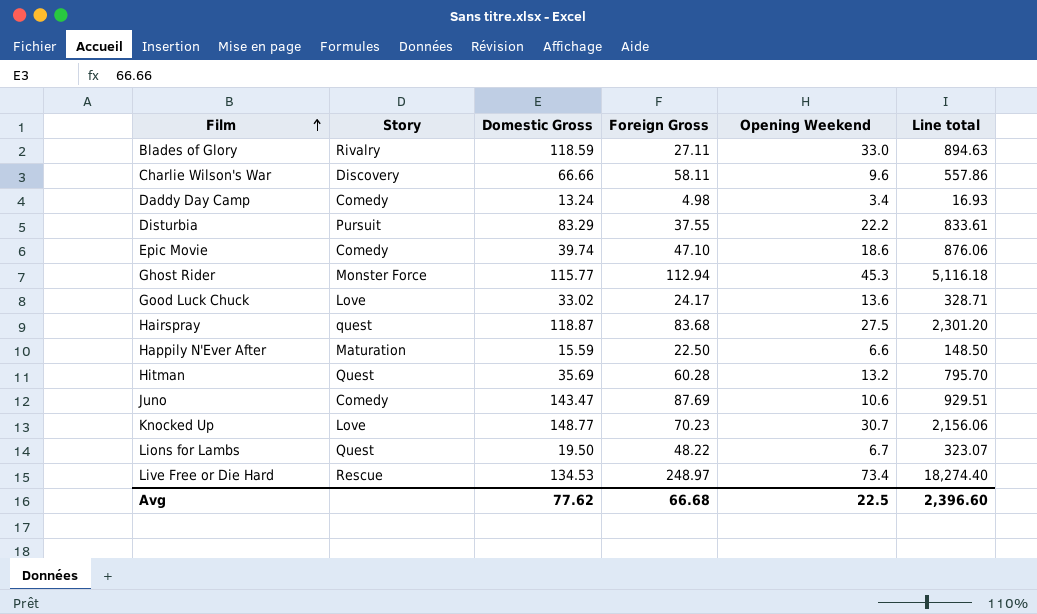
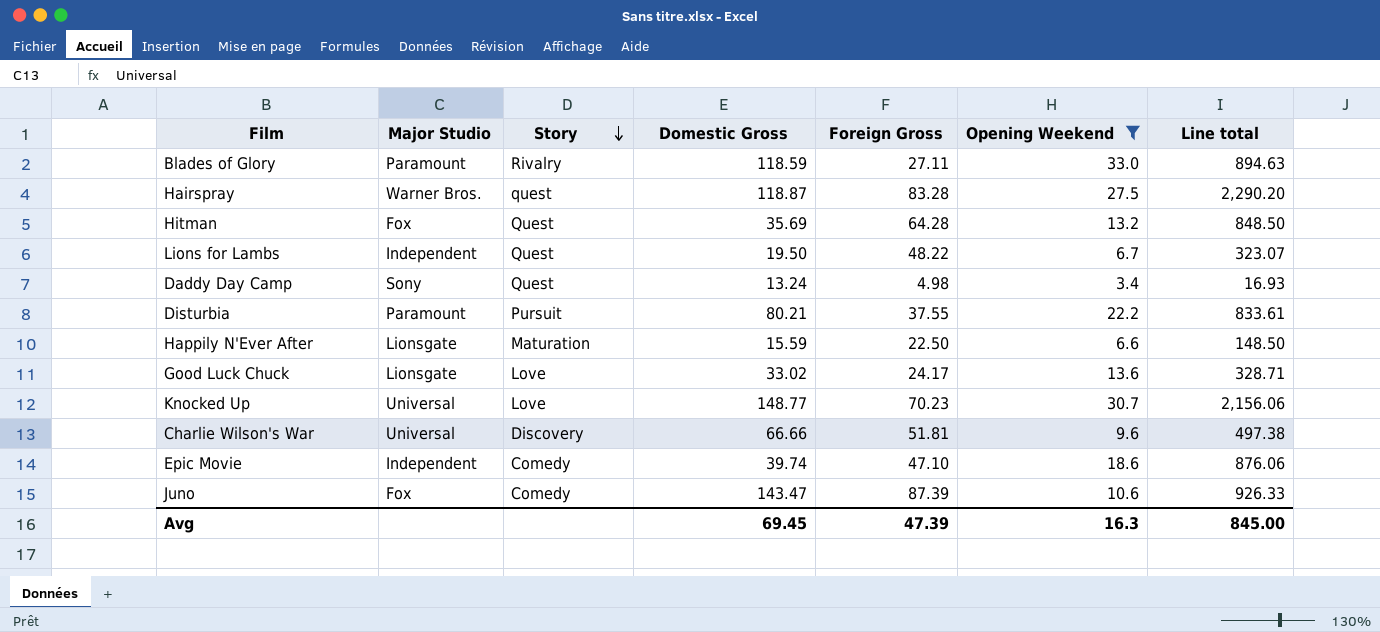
filter: none -> Opening Weekend <= 33.0
row order: Film ascending -> Story descending
column Major Studio | position: none -> 2
Hairspray | Foreign Gross: 83.68 -> 83.28
Hairspray | Line total: 2,301.20 -> 2,290.20
Hitman | Foreign Gross: 60.28 -> 64.28
Hitman | Line total: 795.70 -> 848.50
Daddy Day Camp | Story: Comedy -> Quest
Disturbia | Domestic Gross: 83.29 -> 80.21
Charlie Wilson's War | Foreign Gross: 58.11 -> 51.81
Charlie Wilson's War | Line total: 557.86 -> 497.38
Juno | Foreign Gross: 87.69 -> 87.39
Juno | Line total: 929.51 -> 926.33
Avg | Domestic Gross: 77.62 -> 69.45
Avg | Foreign Gross: 66.68 -> 47.39
Avg | Opening Weekend: 22.5 -> 16.3
Avg | Line total: 2,396.60 -> 845.00

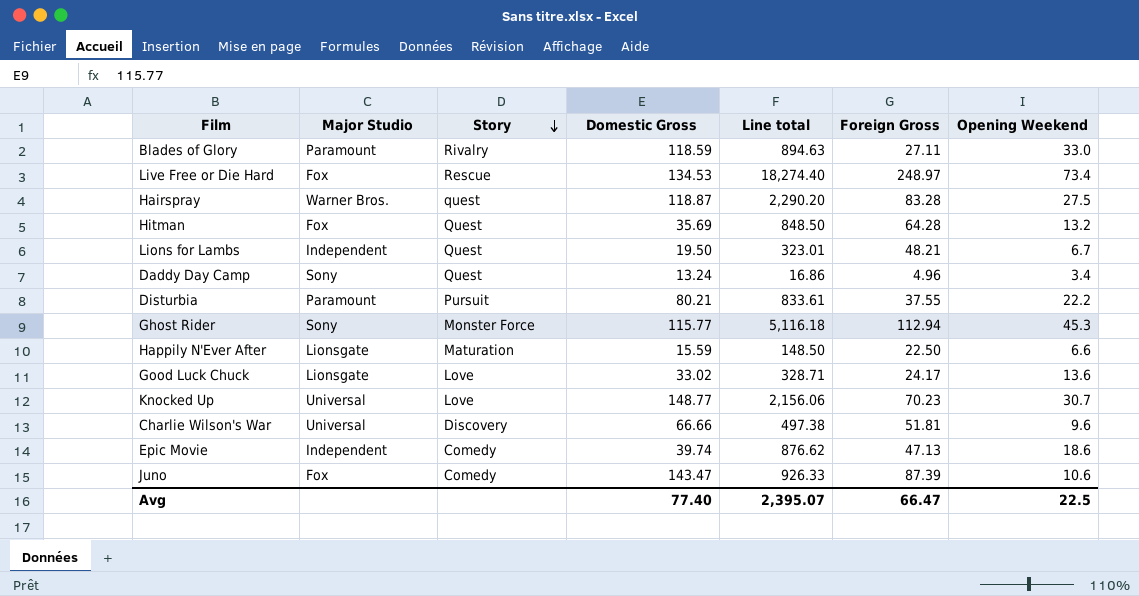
filter: Opening Weekend <= 33.0 -> none
column Line total | position: 7 -> 5
Lions for Lambs | Line total: 323.07 -> 323.01
Lions for Lambs | Foreign Gross: 48.22 -> 48.21
Daddy Day Camp | Line total: 16.93 -> 16.86
Daddy Day Camp | Foreign Gross: 4.98 -> 4.96
Epic Movie | Line total: 876.06 -> 876.62
Epic Movie | Foreign Gross: 47.10 -> 47.13
Avg | Domestic Gross: 69.45 -> 77.40
Avg | Line total: 845.00 -> 2,395.07
Avg | Foreign Gross: 47.39 -> 66.47
Avg | Opening Weekend: 16.3 -> 22.5

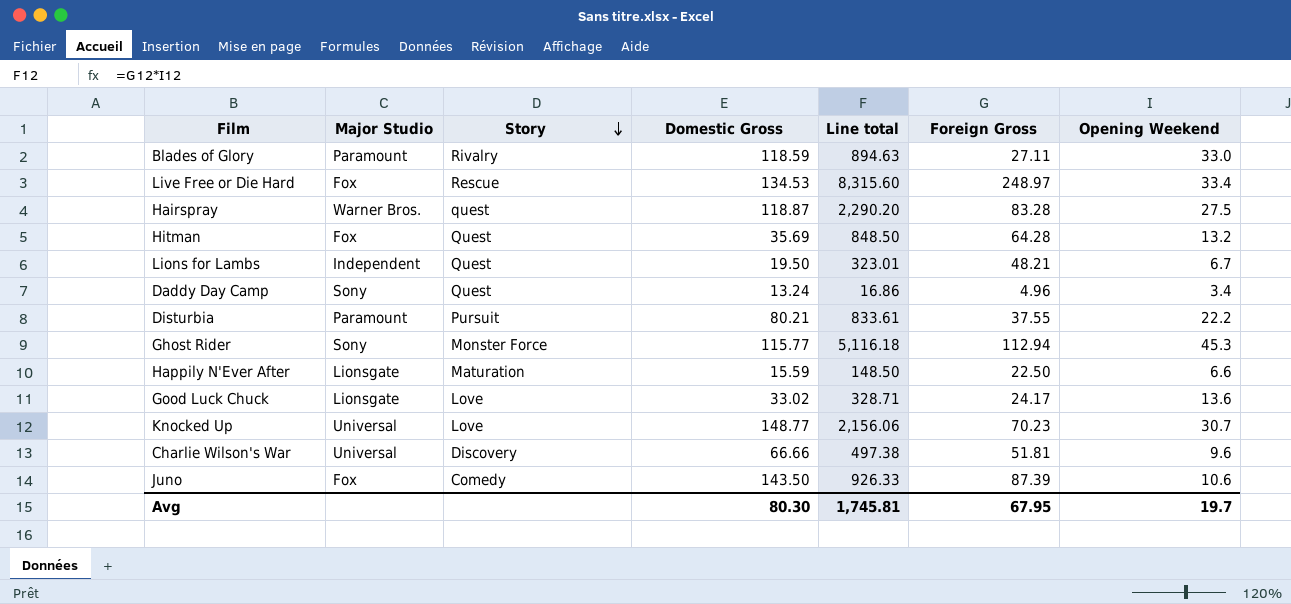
row Epic Movie: Independent | Comedy | 39.74 | 876.62 | 47.13 | 18.6 -> none
Live Free or Die Hard | Line total: 18,274.40 -> 8,315.60
Live Free or Die Hard | Opening Weekend: 73.4 -> 33.4
Juno | Domestic Gross: 143.47 -> 143.50
Avg | Domestic Gross: 77.40 -> 80.30
Avg | Line total: 2,395.07 -> 1,745.81
Avg | Foreign Gross: 66.47 -> 67.95
Avg | Opening Weekend: 22.5 -> 19.7

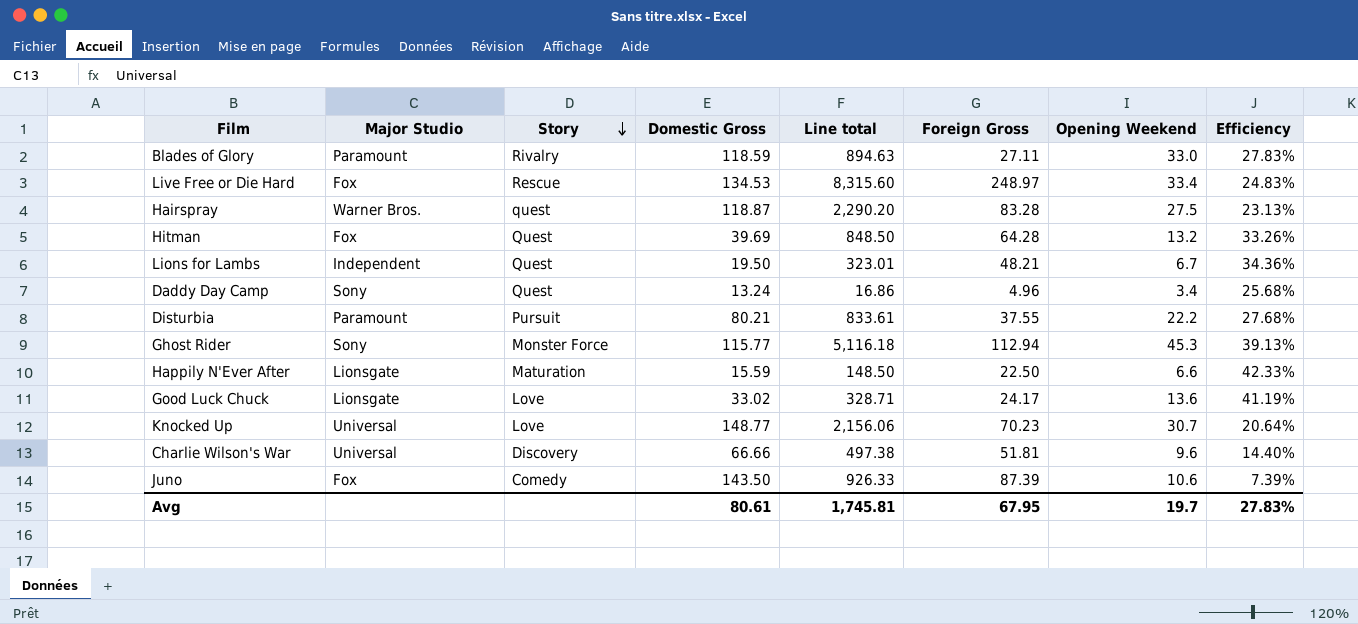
column Efficiency | formula: none -> [Opening Weekend] / [Domestic Gross]
Hitman | Domestic Gross: 35.69 -> 39.69
Avg | Domestic Gross: 80.30 -> 80.61

